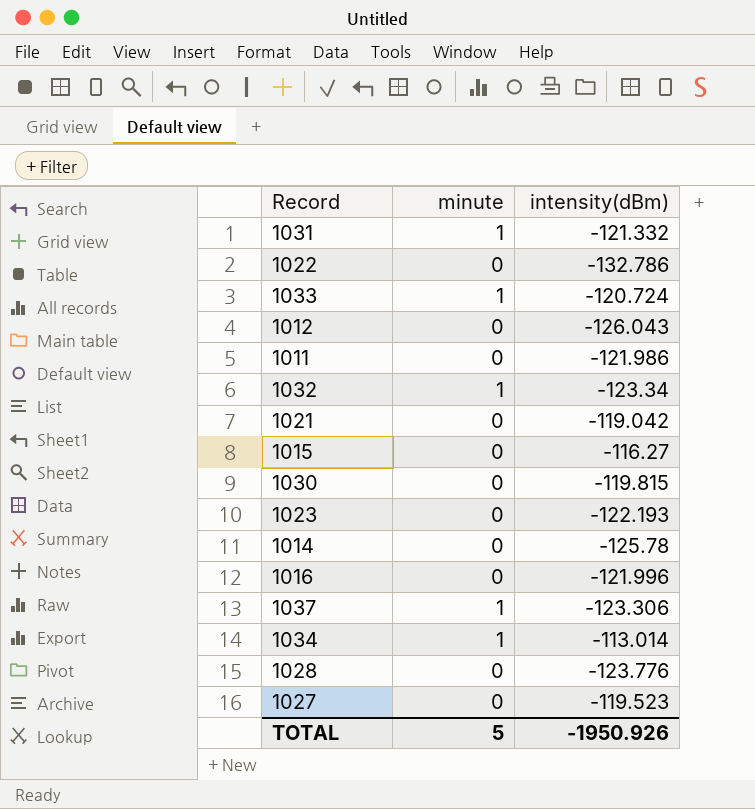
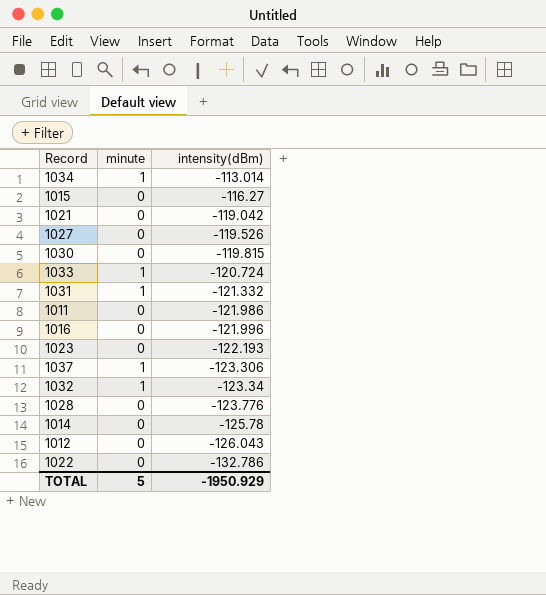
row order: none -> intensity(dBm) descending
1027 | intensity(dBm): -119.523 -> -119.526
TOTAL | intensity(dBm): -1950.926 -> -1950.929

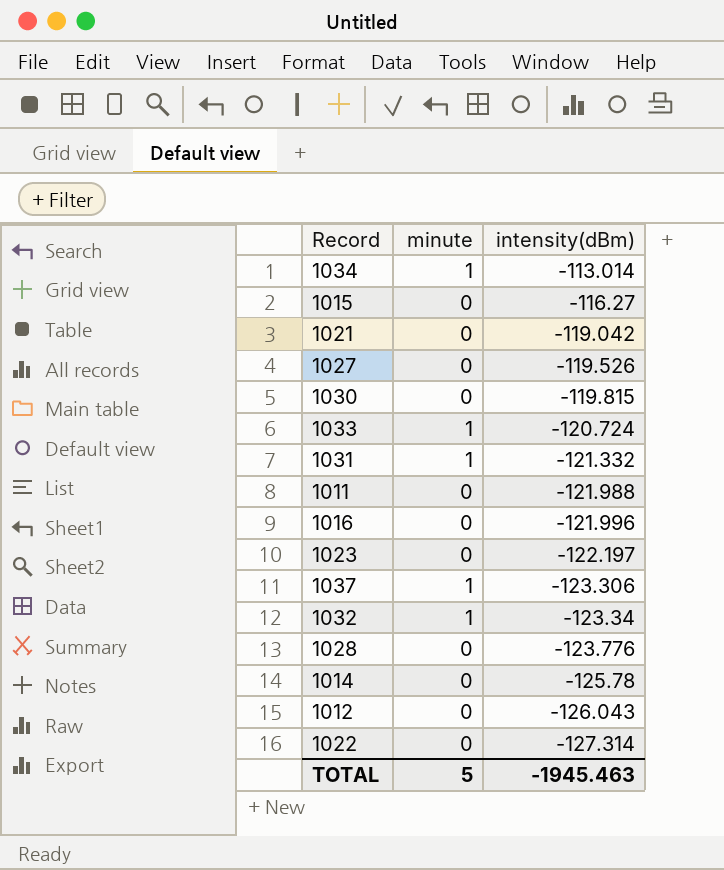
1011 | intensity(dBm): -121.986 -> -121.988
1023 | intensity(dBm): -122.193 -> -122.197
1022 | intensity(dBm): -132.786 -> -127.314
TOTAL | intensity(dBm): -1950.929 -> -1945.463

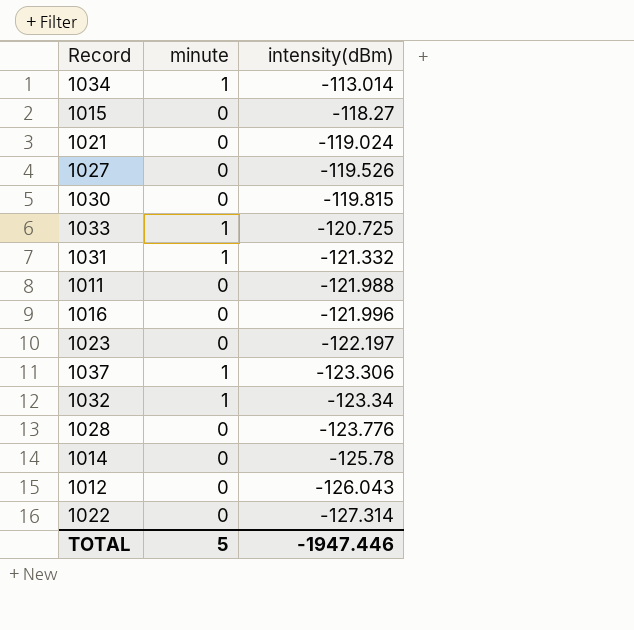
1015 | intensity(dBm): -116.27 -> -118.27
1021 | intensity(dBm): -119.042 -> -119.024
1033 | intensity(dBm): -120.724 -> -120.725
TOTAL | intensity(dBm): -1945.463 -> -1947.446

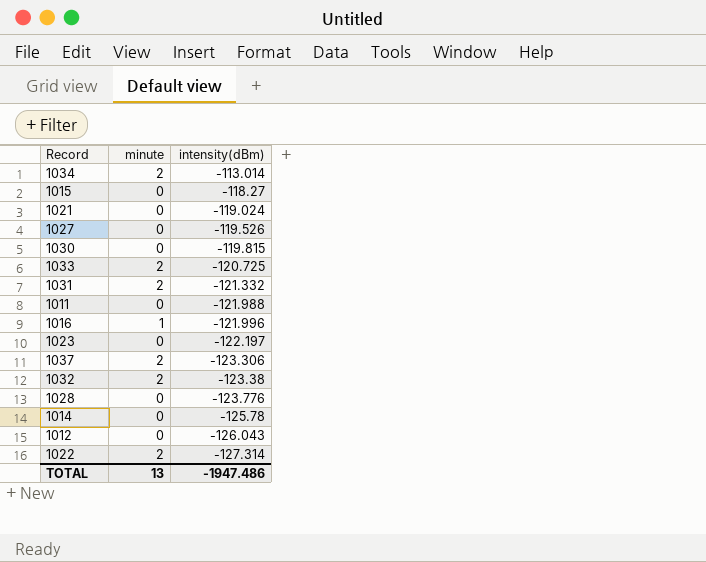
1034 | minute: 1 -> 2
1033 | minute: 1 -> 2
1031 | minute: 1 -> 2
1016 | minute: 0 -> 1
1037 | minute: 1 -> 2
1032 | minute: 1 -> 2
1032 | intensity(dBm): -123.34 -> -123.38
1022 | minute: 0 -> 2
TOTAL | minute: 5 -> 13
TOTAL | intensity(dBm): -1947.446 -> -1947.486

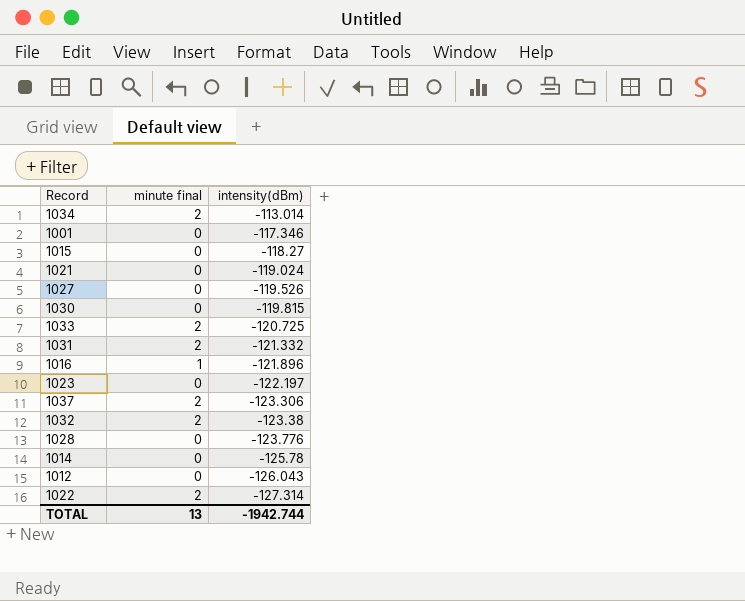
column name: minute -> minute final
row 1011: 0 | -121.988 -> none
row 1001: none -> 0 | -117.346
1016 | intensity(dBm): -121.996 -> -121.896
TOTAL | intensity(dBm): -1947.486 -> -1942.744

